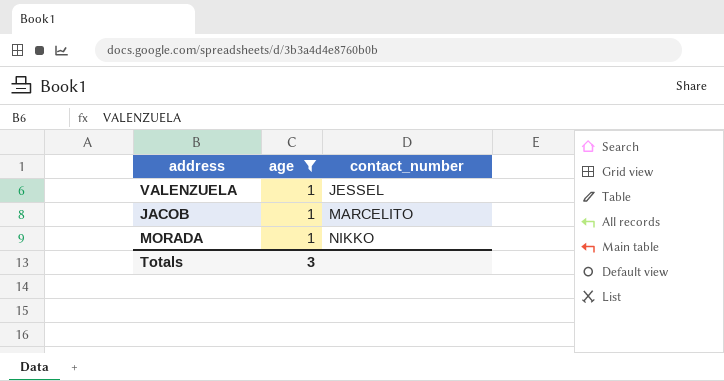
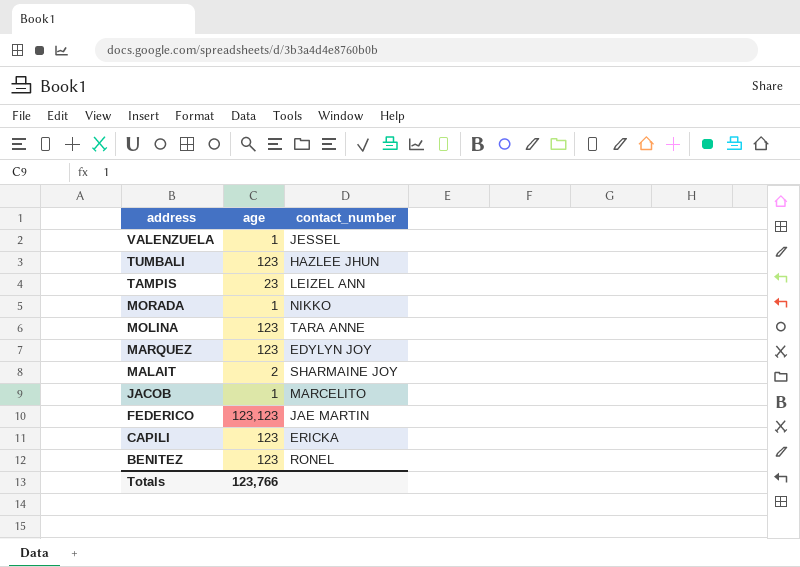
filter: age = 1 -> none
row order: contact_number ascending -> address descending
Totals | age: 3 -> 123,766

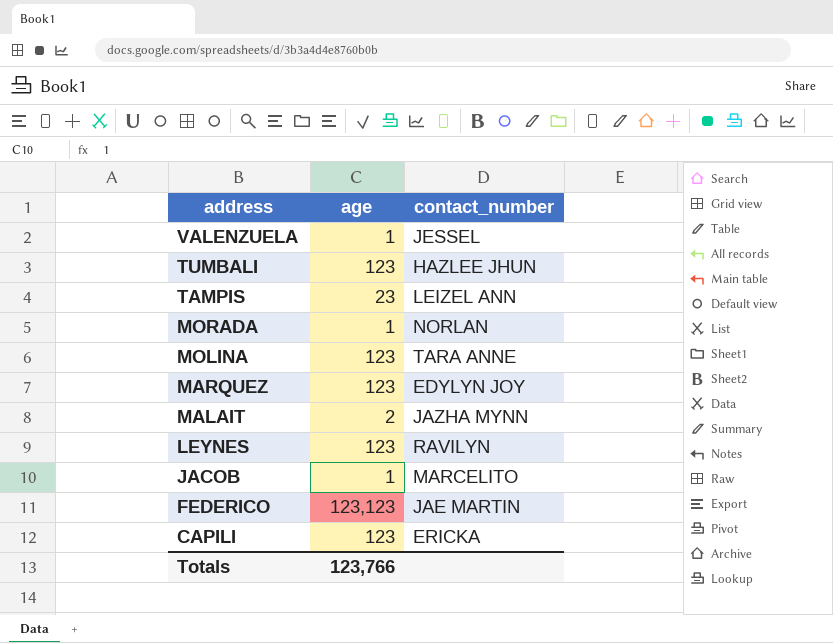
row BENITEZ: 123 | RONEL -> none
MORADA | contact_number: NIKKO -> NORLAN
MALAIT | contact_number: SHARMAINE JOY -> JAZHA MYNN
row LEYNES: none -> 123 | RAVILYN

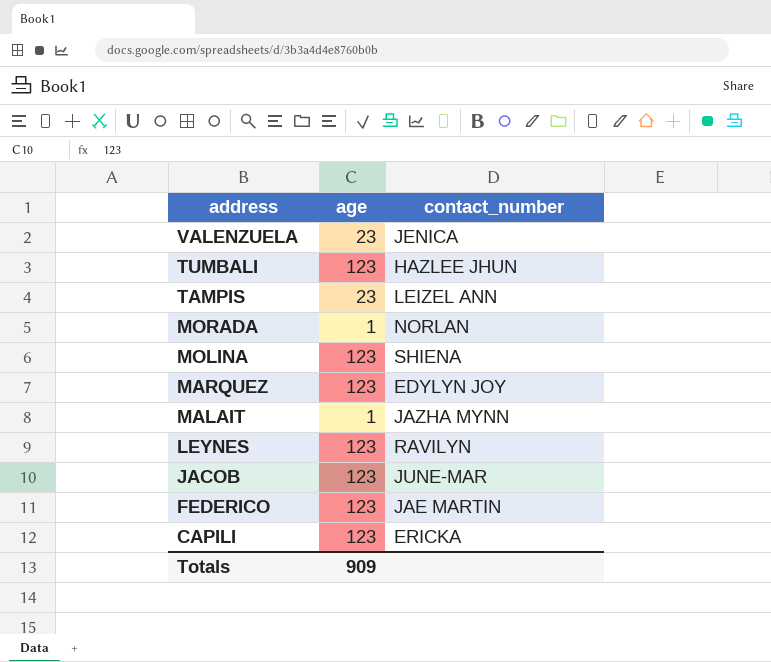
VALENZUELA | age: 1 -> 23
VALENZUELA | contact_number: JESSEL -> JENICA
MOLINA | contact_number: TARA ANNE -> SHIENA
MALAIT | age: 2 -> 1
JACOB | age: 1 -> 123
JACOB | contact_number: MARCELITO -> JUNE-MAR
FEDERICO | age: 123,123 -> 123
Totals | age: 123,766 -> 909

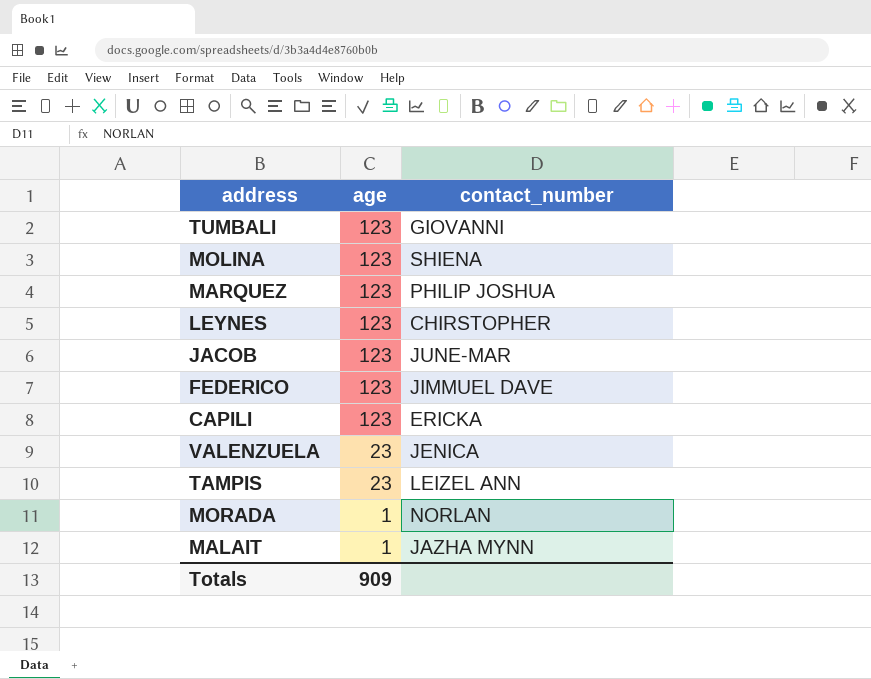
row order: address descending -> age descending
TUMBALI | contact_number: HAZLEE JHUN -> GIOVANNI
MARQUEZ | contact_number: EDYLYN JOY -> PHILIP JOSHUA
LEYNES | contact_number: RAVILYN -> CHIRSTOPHER
FEDERICO | contact_number: JAE MARTIN -> JIMMUEL DAVE

